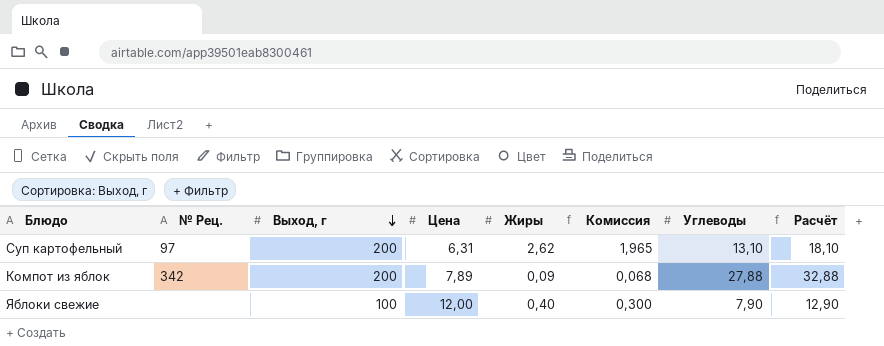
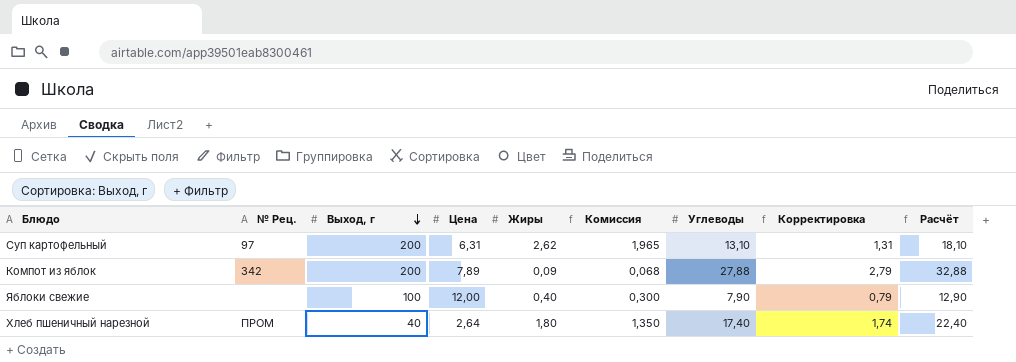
column Корректировка | formula: none -> [Углеводы] * 0,1
row Хлеб пшеничный нарезной: none -> ПРОМ | 40 | 2,64 | 1,80 | 1,350 | 17,40 | 1,74 | 22,40

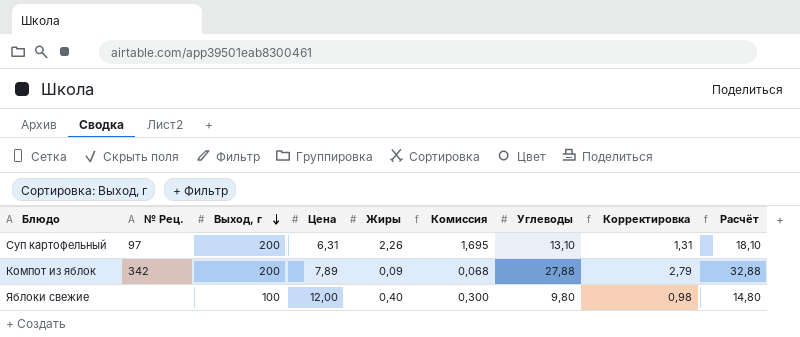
row Хлеб пшеничный нарезной: ПРОМ | 40 | 2,64 | 1,80 | 1,350 | 17,40 | 1,74 | 22,40 -> none
Суп картофельный | Жиры: 2,62 -> 2,26
Суп картофельный | Комиссия: 1,965 -> 1,695
Яблоки свежие | Углеводы: 7,90 -> 9,80
Яблоки свежие | Корректировка: 0,79 -> 0,98
Яблоки свежие | Расчёт: 12,90 -> 14,80

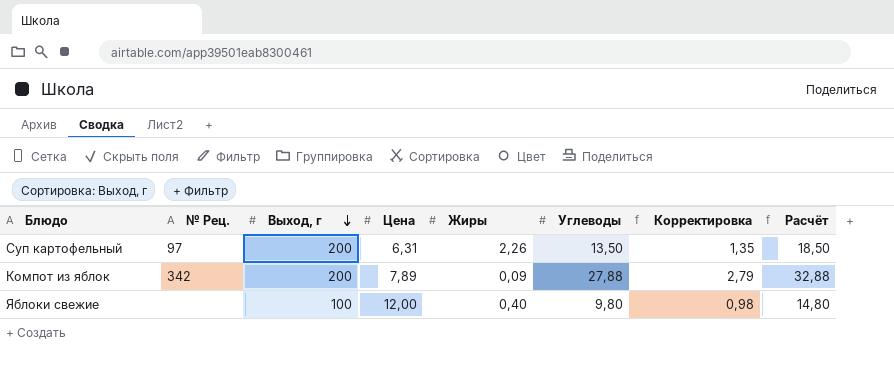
column Комиссия | formula: [Жиры] * 0,75 -> none
Суп картофельный | Углеводы: 13,10 -> 13,50
Суп картофельный | Корректировка: 1,31 -> 1,35
Суп картофельный | Расчёт: 18,10 -> 18,50

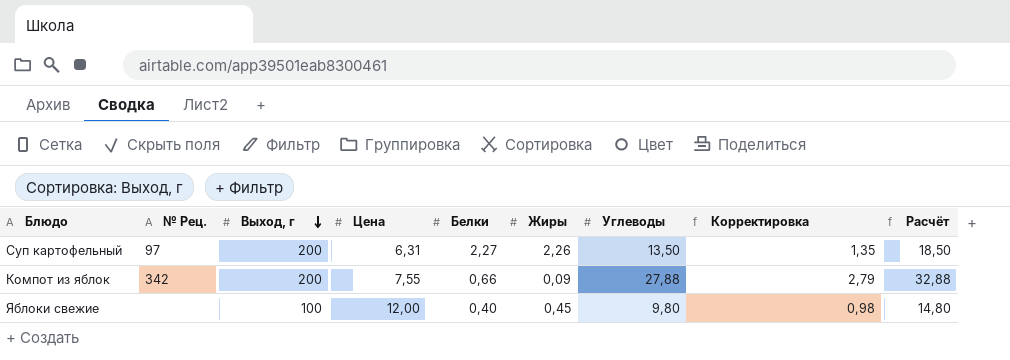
column Белки | position: none -> 5
Компот из яблок | Цена: 7,89 -> 7,55
Яблоки свежие | Жиры: 0,40 -> 0,45

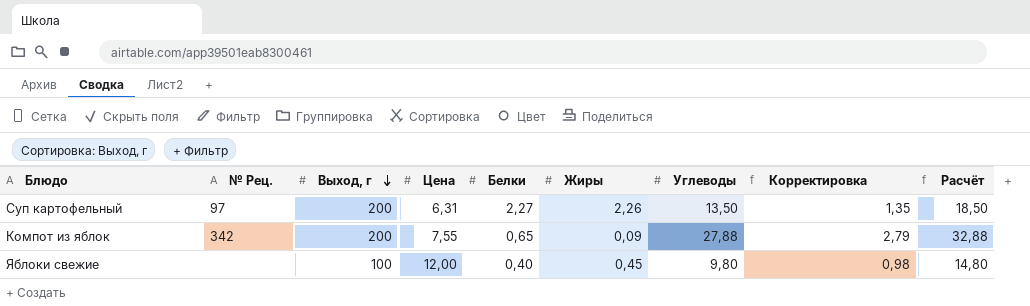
Компот из яблок | Белки: 0,66 -> 0,65

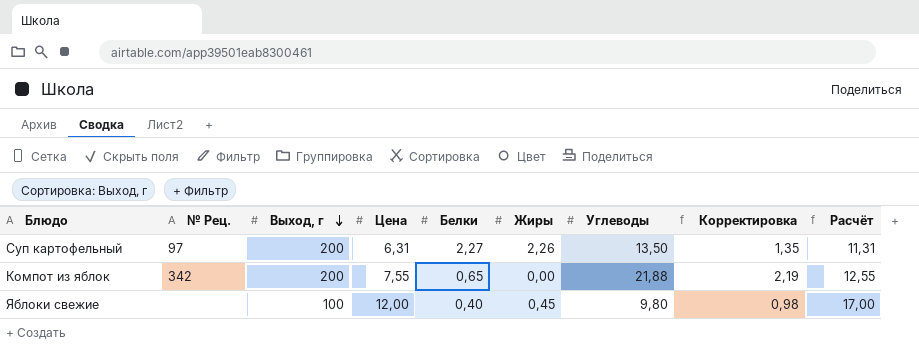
column Расчёт | formula: [Углеводы] + 5 -> [Цена] + 5
Компот из яблок | Жиры: 0,09 -> 0,00
Компот из яблок | Углеводы: 27,88 -> 21,88
Компот из яблок | Корректировка: 2,79 -> 2,19

